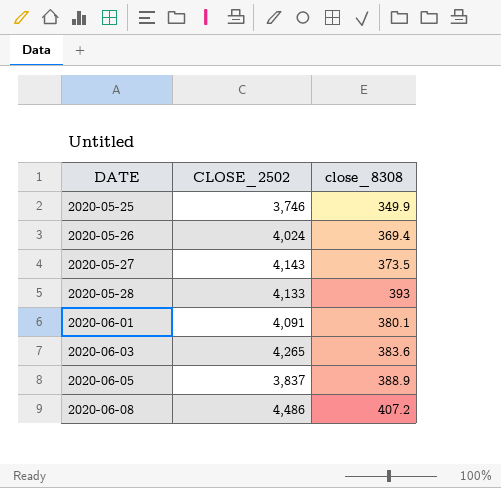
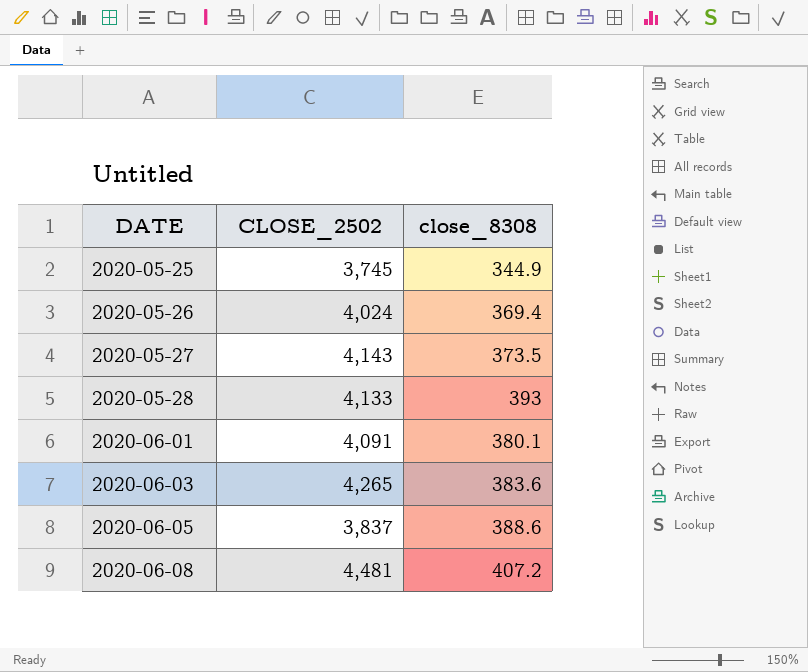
2020-05-25 | CLOSE_2502: 3,746 -> 3,745
2020-05-25 | close_8308: 349.9 -> 344.9
2020-06-05 | close_8308: 388.9 -> 388.6
2020-06-08 | CLOSE_2502: 4,486 -> 4,481

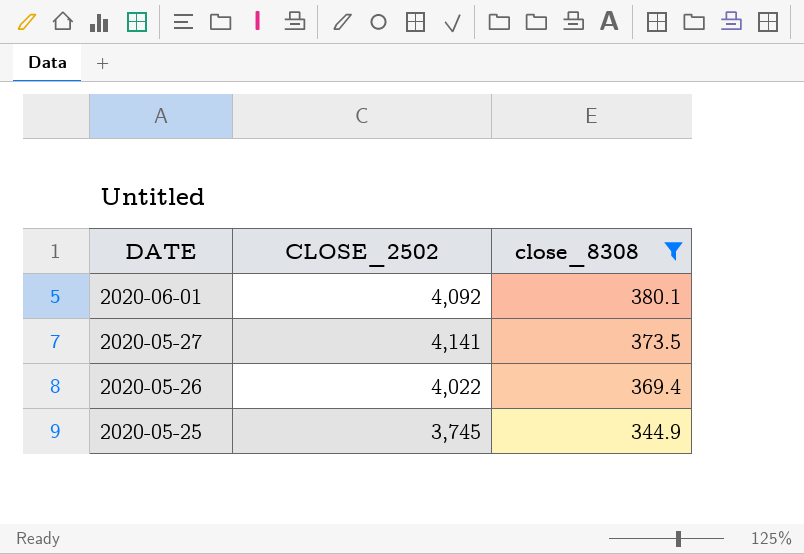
filter: none -> close_8308 <= 380.1
row order: DATE ascending -> DATE descending
2020-06-01 | CLOSE_2502: 4,091 -> 4,092
2020-05-27 | CLOSE_2502: 4,143 -> 4,141
2020-05-26 | CLOSE_2502: 4,024 -> 4,022

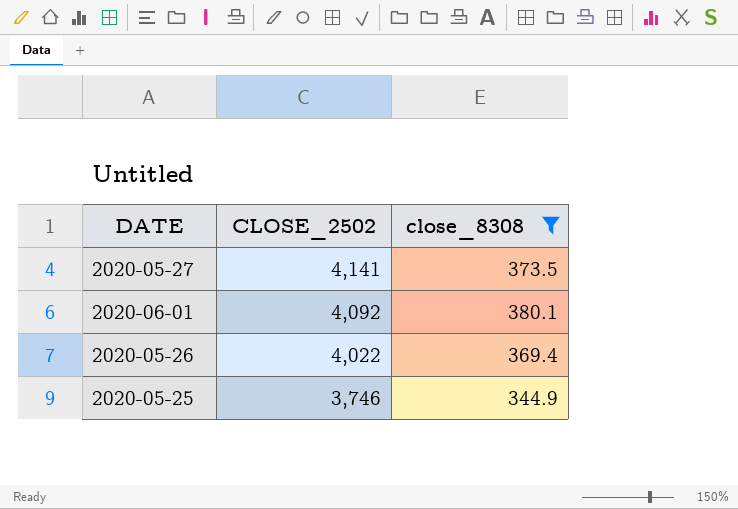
row order: DATE descending -> CLOSE_2502 descending
2020-05-25 | CLOSE_2502: 3,745 -> 3,746

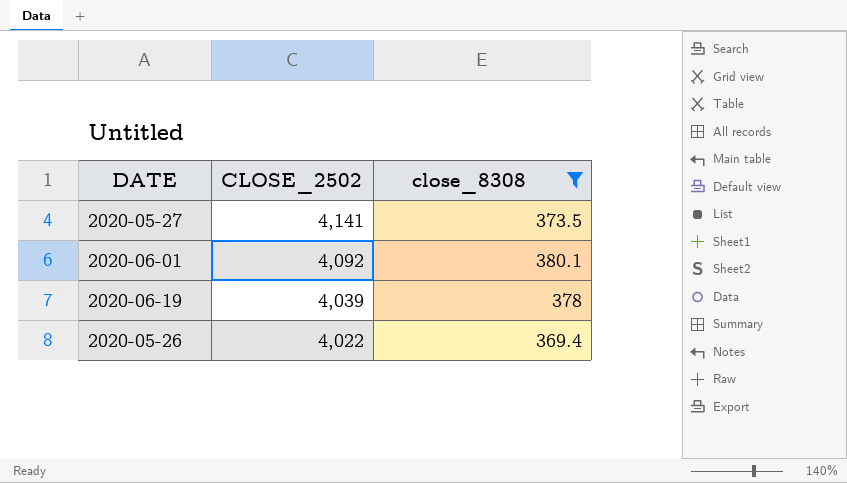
row 2020-05-25: 3,746 | 344.9 -> none
row 2020-06-19: none -> 4,039 | 378

